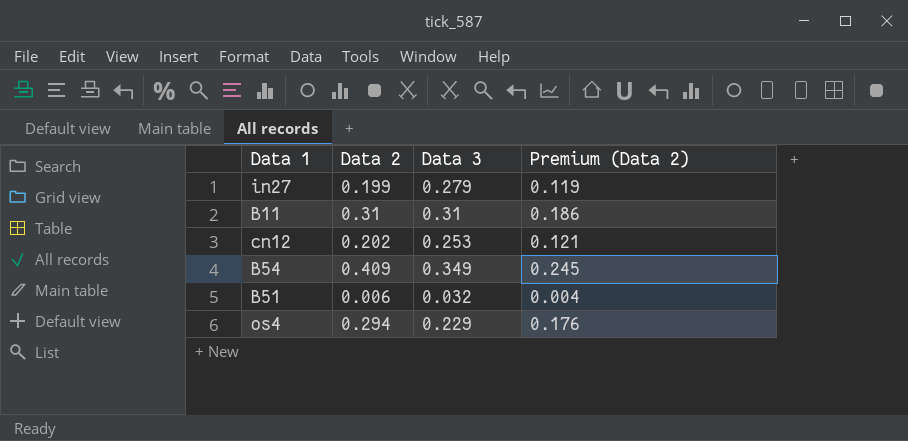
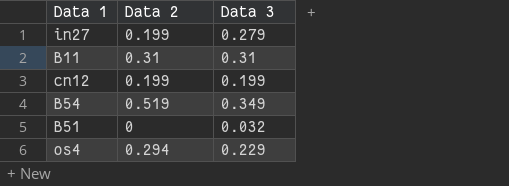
column Premium (Data 2) | formula: [Data 2] * 0.6 -> none
cn12 | Data 2: 0.202 -> 0.199
cn12 | Data 3: 0.253 -> 0.199
B54 | Data 2: 0.409 -> 0.519
B51 | Data 2: 0.006 -> 0

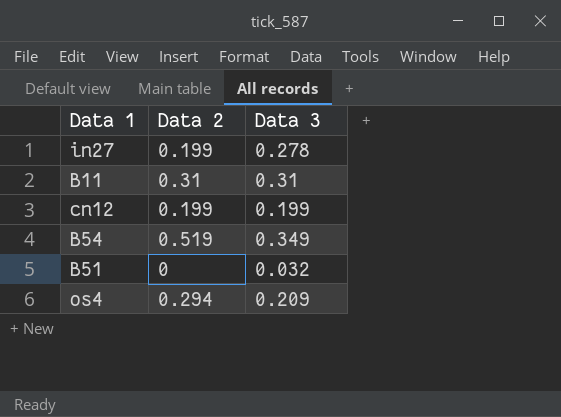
in27 | Data 3: 0.279 -> 0.278
os4 | Data 3: 0.229 -> 0.209

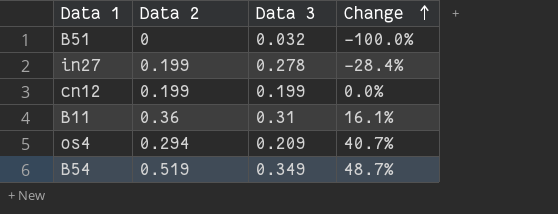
row order: none -> Change ascending
column Change | formula: none -> ([Data 2] - [Data 3]) / [Data 3]
B11 | Data 2: 0.31 -> 0.36

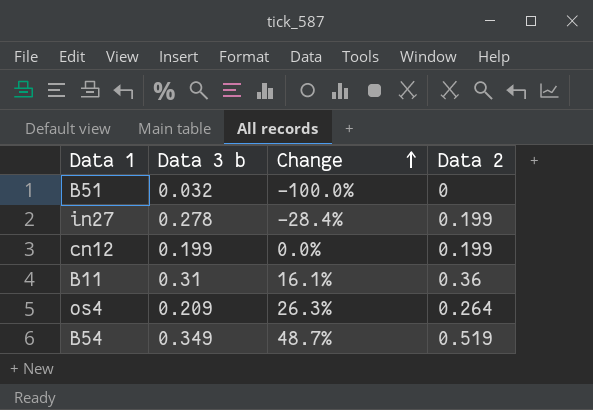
column name: Data 3 -> Data 3 b
column Data 2 | position: 2 -> 4
os4 | Change: 40.7% -> 26.3%
os4 | Data 2: 0.294 -> 0.264

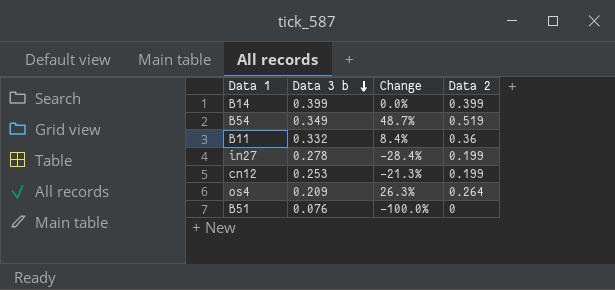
row order: Change ascending -> Data 3 b descending
row B14: none -> 0.399 | 0.0% | 0.399
B11 | Data 3 b: 0.31 -> 0.332
B11 | Change: 16.1% -> 8.4%
cn12 | Data 3 b: 0.199 -> 0.253
cn12 | Change: 0.0% -> -21.3%
B51 | Data 3 b: 0.032 -> 0.076

